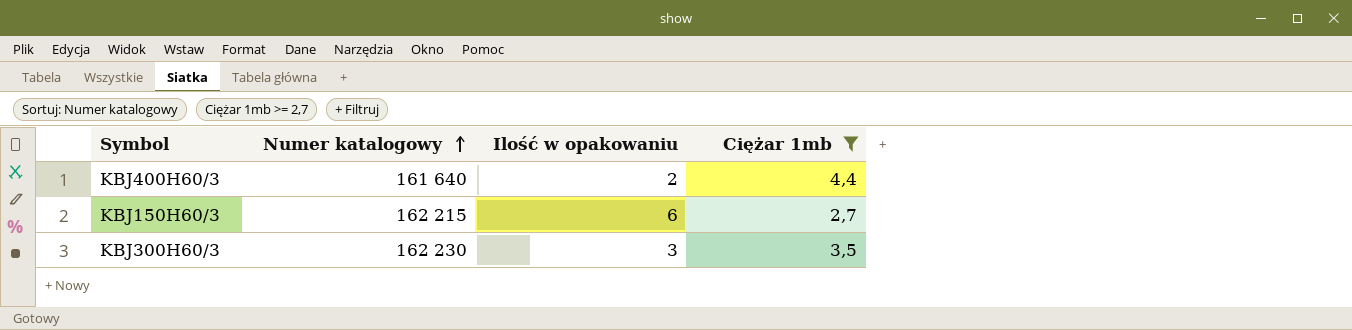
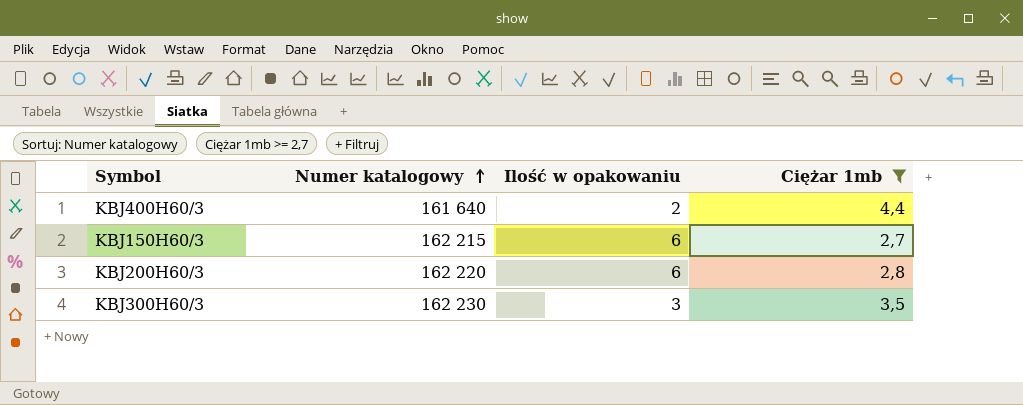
row KBJ200H60/3: none -> 162 220 | 6 | 2,8

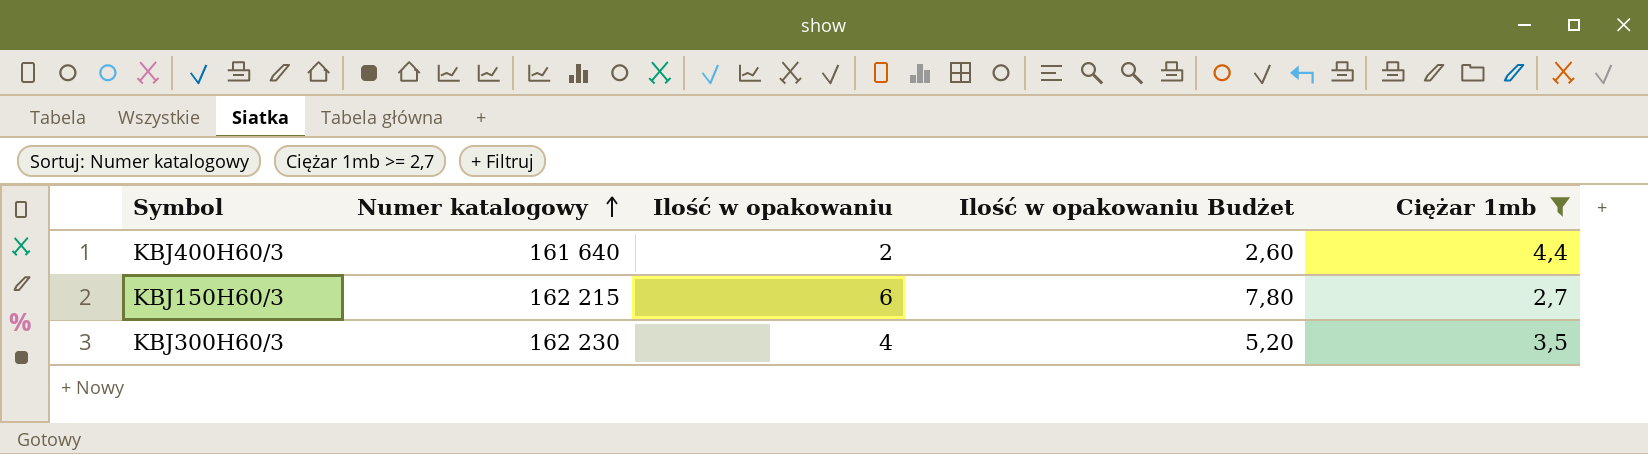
column Ilość w opakowaniu Budżet | formula: none -> [Ilość w opakowaniu] * 1,3
row KBJ200H60/3: 162 220 | 6 | 2,8 -> none
KBJ300H60/3 | Ilość w opakowaniu: 3 -> 4

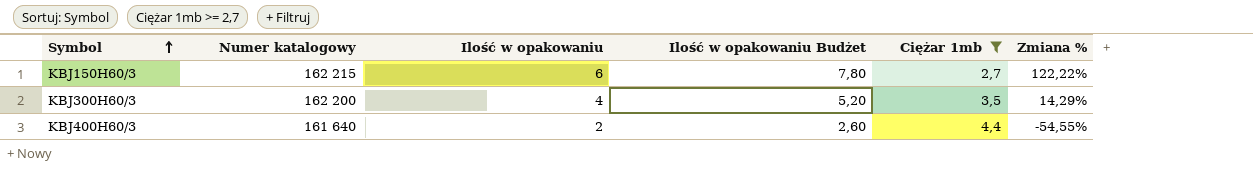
row order: Numer katalogowy ascending -> Symbol ascending
column Zmiana % | formula: none -> ([Ilość w opakowaniu] - [Ciężar 1mb]) / [Ciężar 1mb]
KBJ300H60/3 | Numer katalogowy: 162 230 -> 162 200

